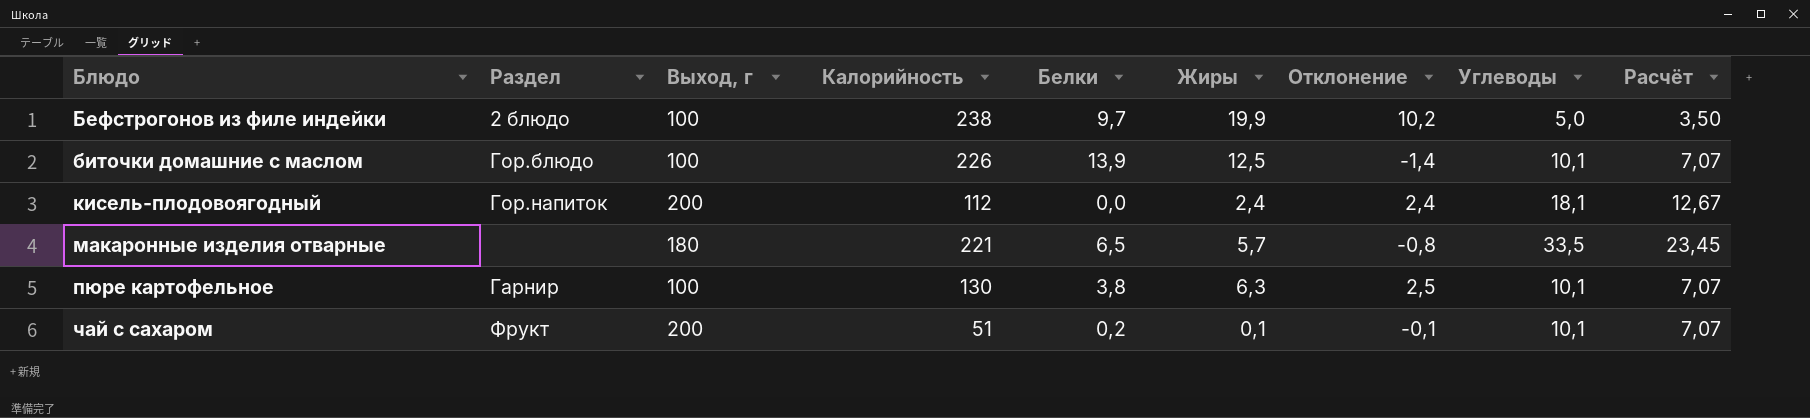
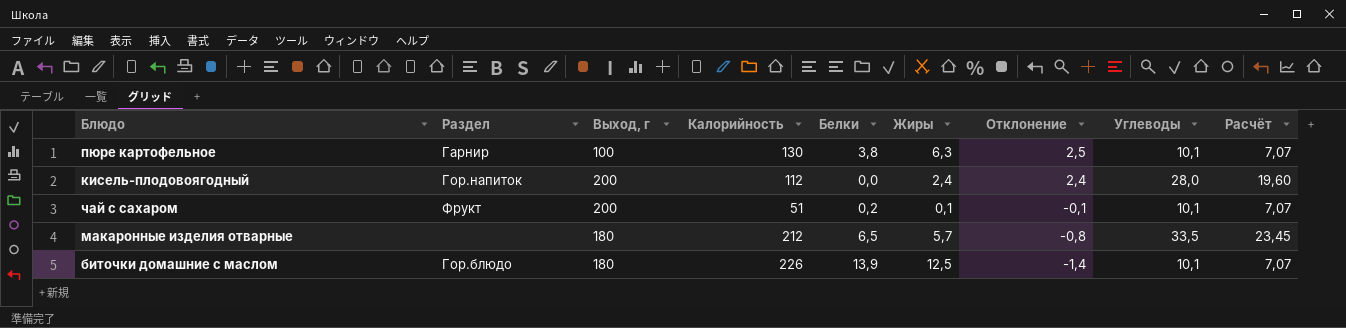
row order: Блюдо ascending -> Отклонение descending
row Бефстрогонов из филе индейки: 2 блюдо | 100 | 238 | 9,7 | 19,9 | 10,2 | 5,0 | 3,50 -> none
кисель-плодовоягодный | Углеводы: 18,1 -> 28,0
кисель-плодовоягодный | Расчёт: 12,67 -> 19,60
макаронные изделия отварные | Калорийность: 221 -> 212
биточки домашние с маслом | Выход, г: 100 -> 180

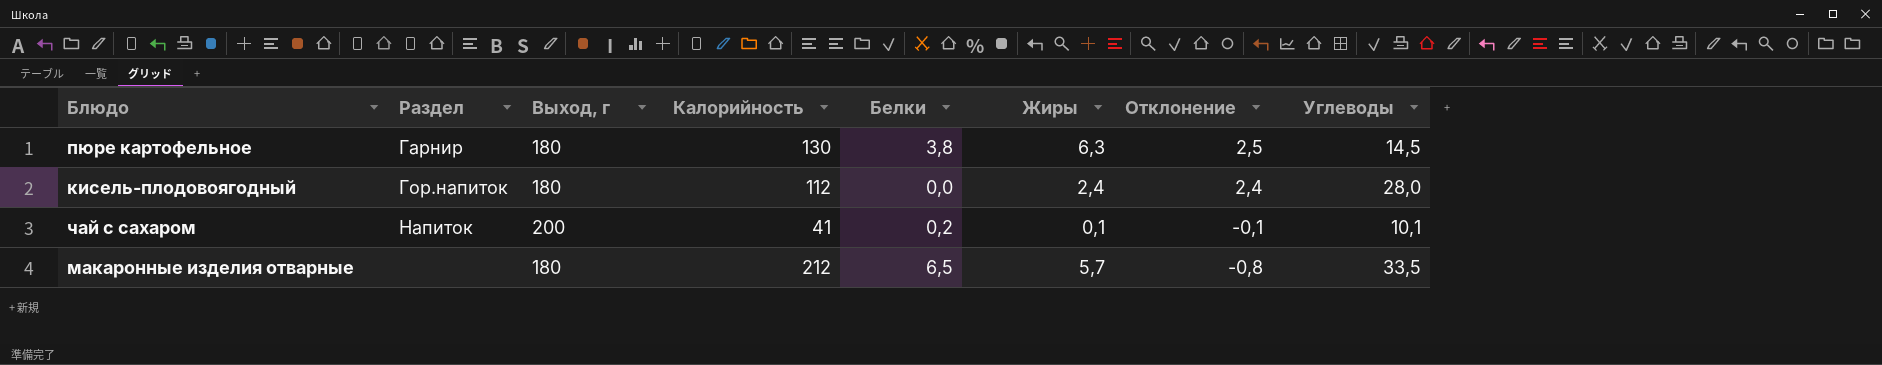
column Расчёт | formula: [Углеводы] * 0,7 -> none
row биточки домашние с маслом: Гор.блюдо | 180 | 226 | 13,9 | 12,5 | -1,4 | 10,1 | 7,07 -> none
пюре картофельное | Выход, г: 100 -> 180
пюре картофельное | Углеводы: 10,1 -> 14,5
кисель-плодовоягодный | Выход, г: 200 -> 180
чай с сахаром | Раздел: Фрукт -> Напиток
чай с сахаром | Калорийность: 51 -> 41

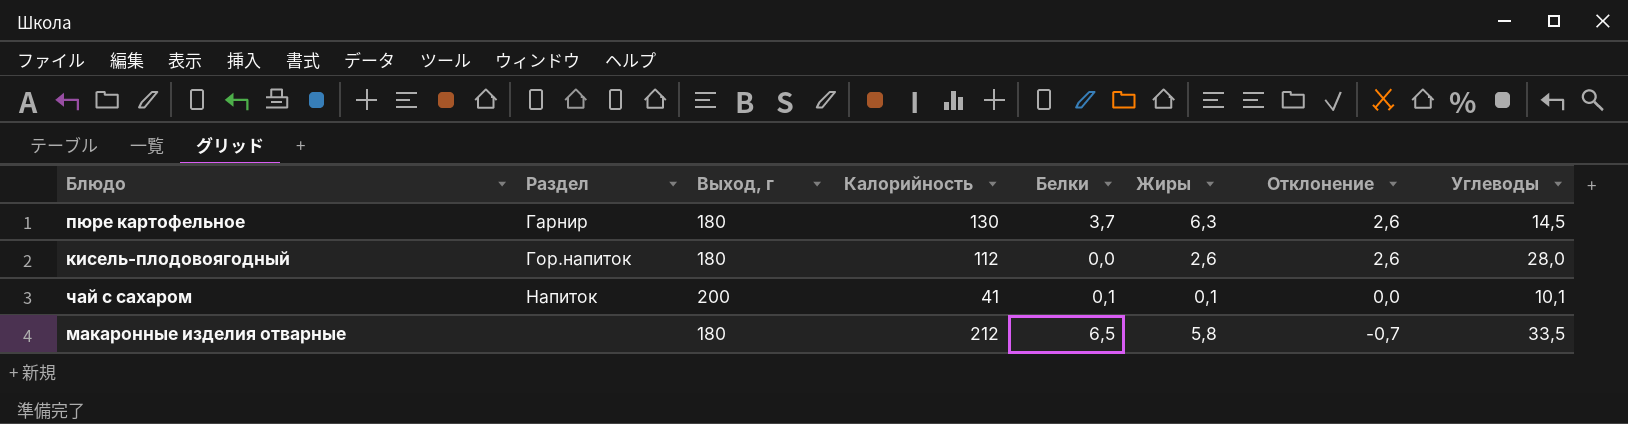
пюре картофельное | Белки: 3,8 -> 3,7
пюре картофельное | Отклонение: 2,5 -> 2,6
кисель-плодовоягодный | Жиры: 2,4 -> 2,6
кисель-плодовоягодный | Отклонение: 2,4 -> 2,6
чай с сахаром | Белки: 0,2 -> 0,1
чай с сахаром | Отклонение: -0,1 -> 0,0
макаронные изделия отварные | Жиры: 5,7 -> 5,8
макаронные изделия отварные | Отклонение: -0,8 -> -0,7

